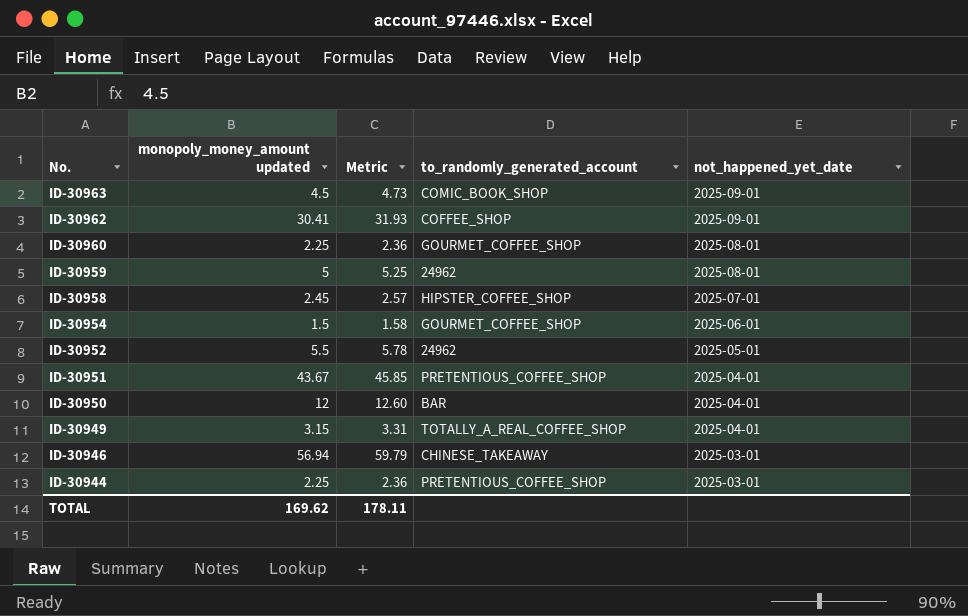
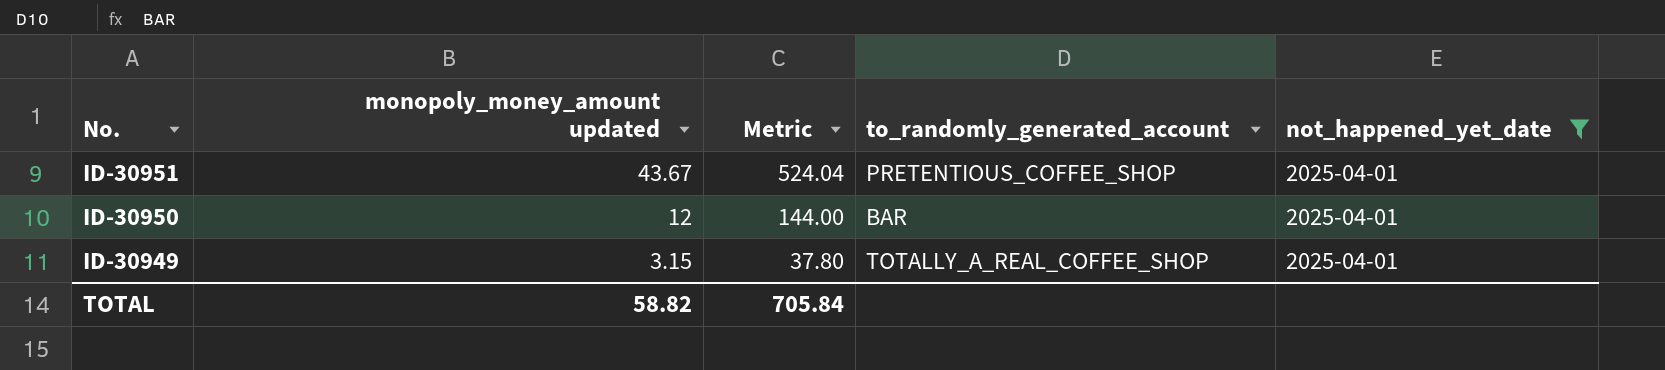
filter: none -> not_happened_yet_date = 2025-04-01
column Metric | formula: [monopoly_money_amount updated] * 1.05 -> [monopoly_money_amount updated] * 12
TOTAL | monopoly_money_amount updated: 169.62 -> 58.82
TOTAL | Metric: 178.11 -> 705.84

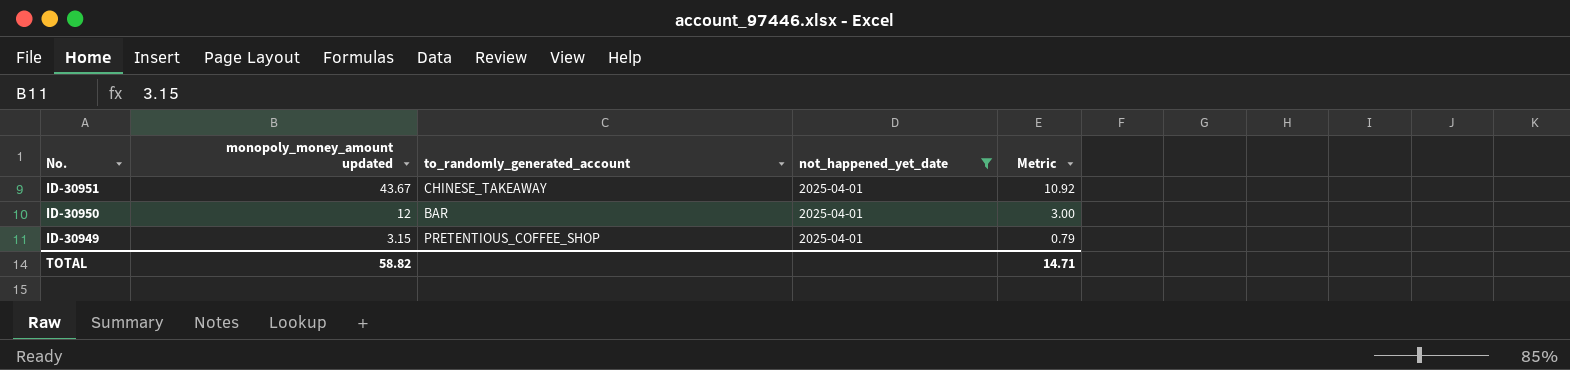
column Metric | formula: [monopoly_money_amount updated] * 12 -> [monopoly_money_amount updated] * 0.25
column Metric | position: 3 -> 5
ID-30951 | to_randomly_generated_account: PRETENTIOUS_COFFEE_SHOP -> CHINESE_TAKEAWAY
ID-30949 | to_randomly_generated_account: TOTALLY_A_REAL_COFFEE_SHOP -> PRETENTIOUS_COFFEE_SHOP
TOTAL | Metric: 705.84 -> 14.71

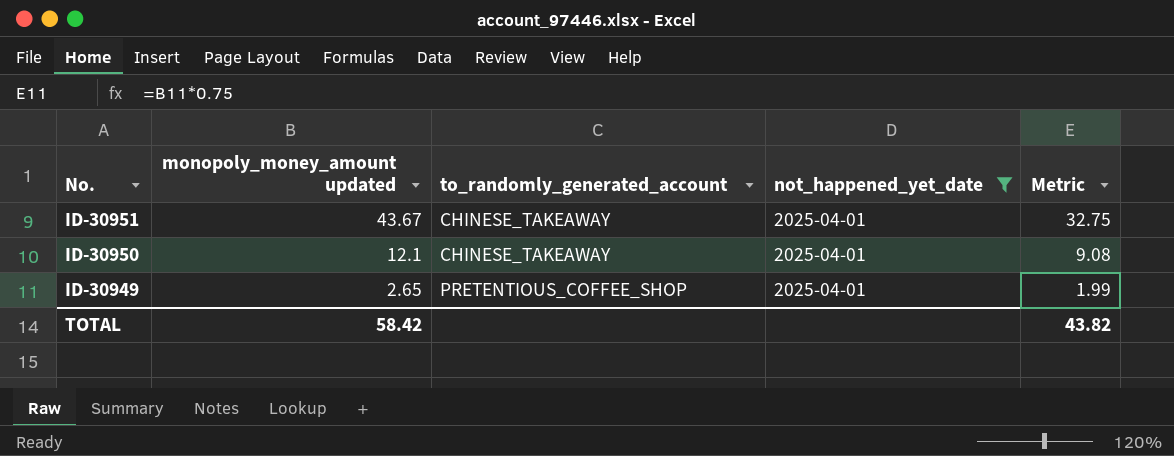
column Metric | formula: [monopoly_money_amount updated] * 0.25 -> [monopoly_money_amount updated] * 0.75
ID-30950 | monopoly_money_amount updated: 12 -> 12.1
ID-30950 | to_randomly_generated_account: BAR -> CHINESE_TAKEAWAY
ID-30949 | monopoly_money_amount updated: 3.15 -> 2.65
TOTAL | monopoly_money_amount updated: 58.82 -> 58.42
TOTAL | Metric: 14.71 -> 43.82

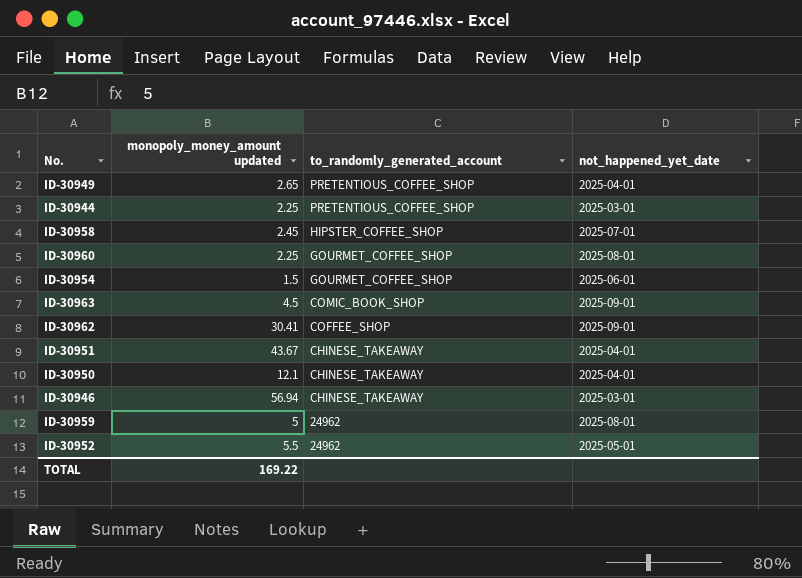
filter: not_happened_yet_date = 2025-04-01 -> none
row order: No. descending -> to_randomly_generated_account descending
column Metric | formula: [monopoly_money_amount updated] * 0.75 -> none
TOTAL | monopoly_money_amount updated: 58.42 -> 169.22

